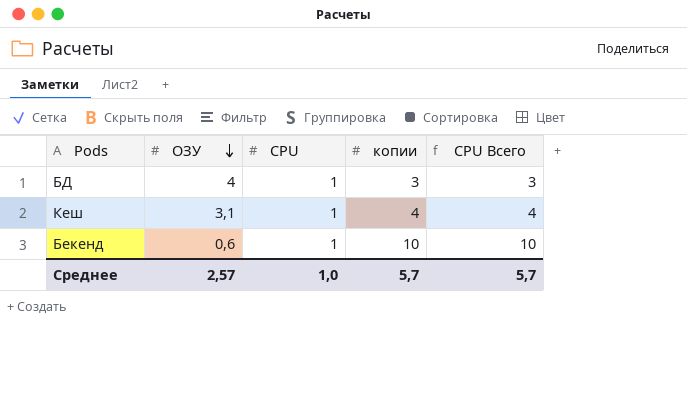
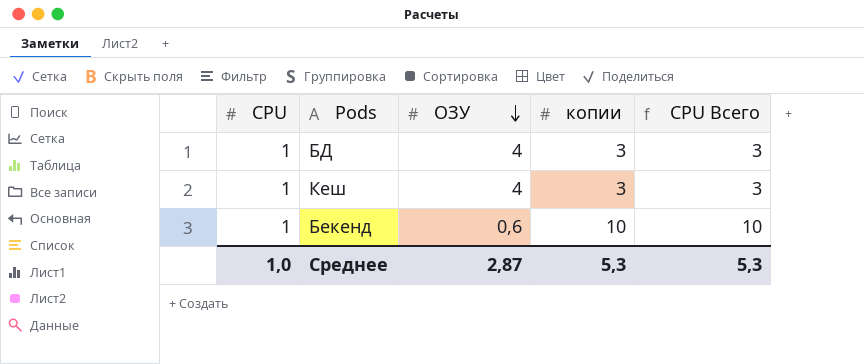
column CPU | position: 3 -> 1
Кеш | ОЗУ: 3,1 -> 4
Кеш | копии: 4 -> 3
Кеш | CPU Всего: 4 -> 3
Среднее | ОЗУ: 2,57 -> 2,87
Среднее | копии: 5,7 -> 5,3
Среднее | CPU Всего: 5,7 -> 5,3

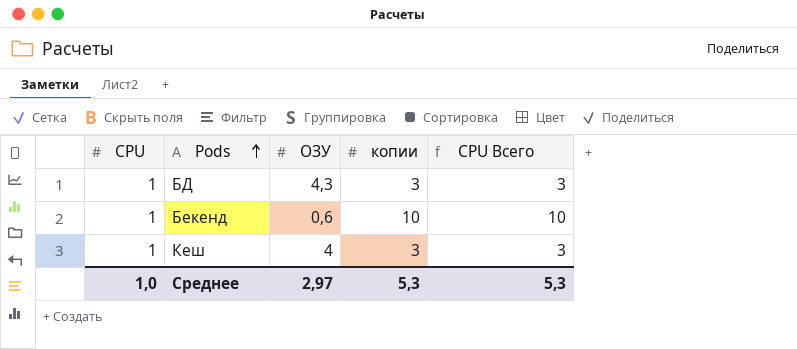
row order: ОЗУ descending -> Pods ascending
БД | ОЗУ: 4 -> 4,3
Среднее | ОЗУ: 2,87 -> 2,97

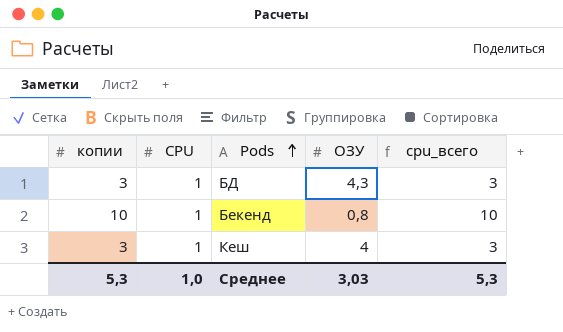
column копии | position: 4 -> 1
column name: CPU Всего -> cpu_всего
Бекенд | ОЗУ: 0,6 -> 0,8
Среднее | ОЗУ: 2,97 -> 3,03

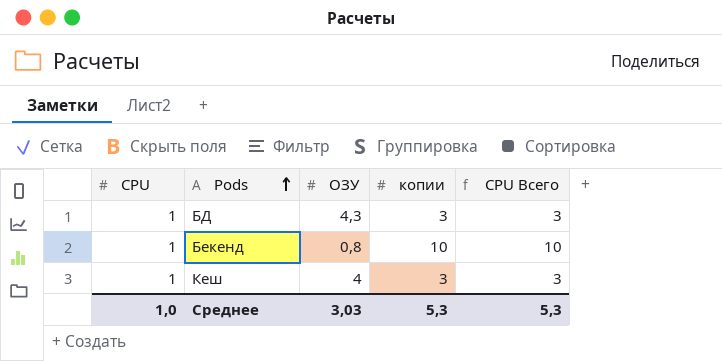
column копии | position: 1 -> 4
column name: cpu_всего -> CPU Всего

